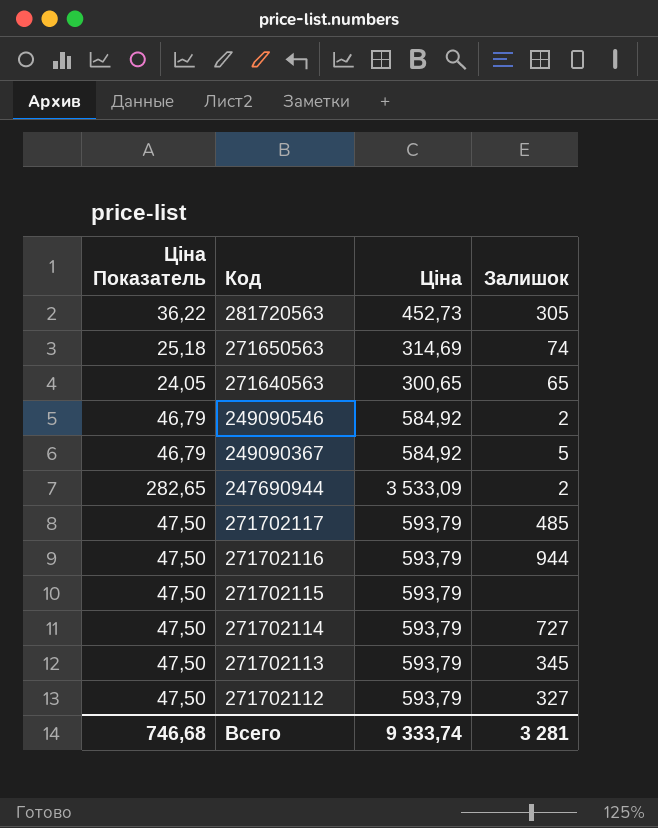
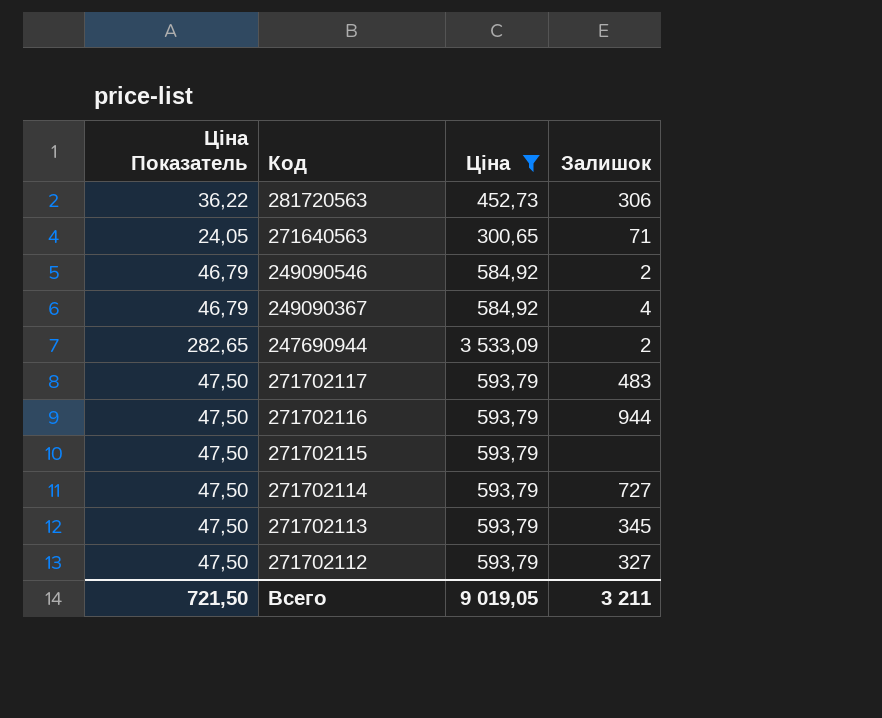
filter: none -> Ціна != 314,69
281720563 | Залишок: 305 -> 306
271640563 | Залишок: 65 -> 71
249090367 | Залишок: 5 -> 4
271702117 | Залишок: 485 -> 483
Всего | Ціна Показатель: 746,68 -> 721,50
Всего | Ціна: 9 333,74 -> 9 019,05
Всего | Залишок: 3 281 -> 3 211

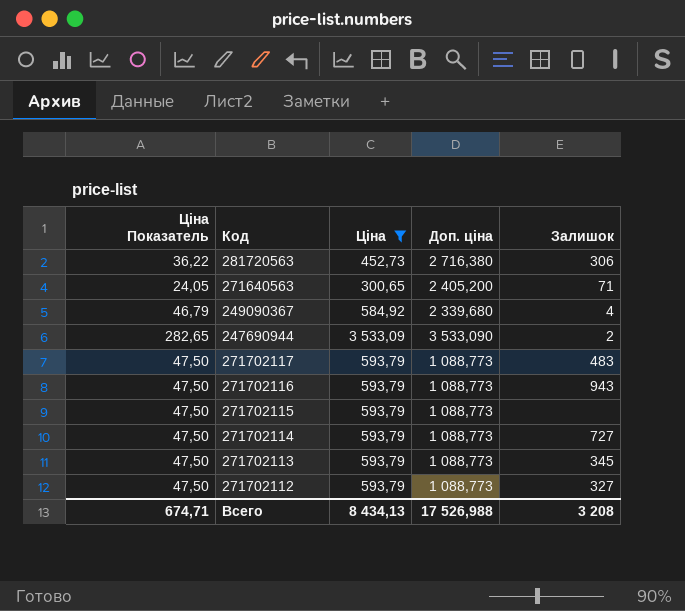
column Доп. ціна | position: none -> 4
row 249090546: 46,79 | 584,92 | 2 -> none
271702116 | Залишок: 944 -> 943
Всего | Ціна Показатель: 721,50 -> 674,71
Всего | Ціна: 9 019,05 -> 8 434,13
Всего | Залишок: 3 211 -> 3 208

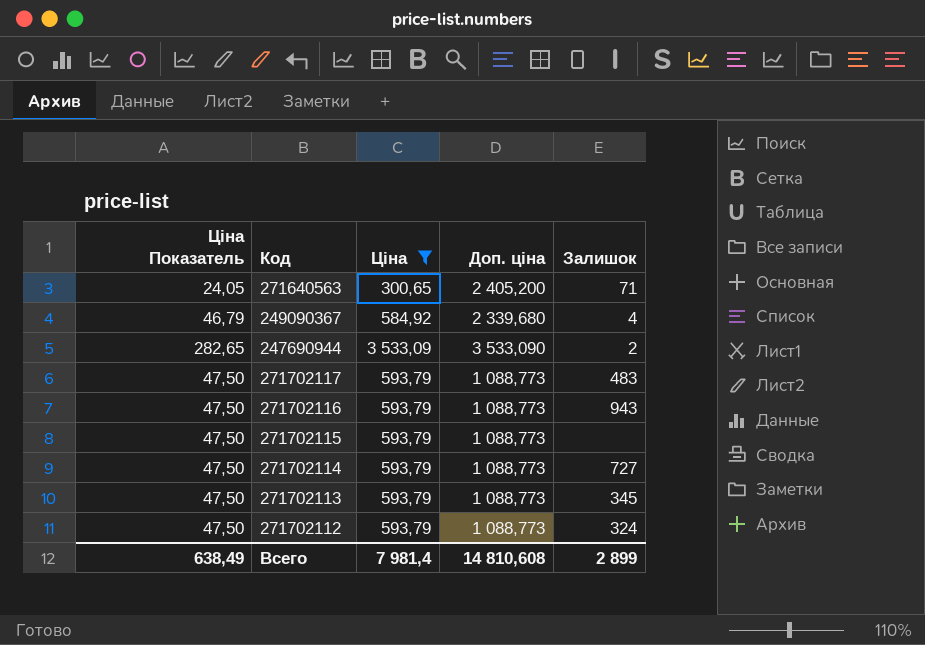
row 281720563: 36,22 | 452,73 | 2 716,380 | 306 -> none
271702112 | Залишок: 327 -> 324
Всего | Ціна Показатель: 674,71 -> 638,49
Всего | Ціна: 8 434,13 -> 7 981,4
Всего | Доп. ціна: 17 526,988 -> 14 810,608
Всего | Залишок: 3 208 -> 2 899

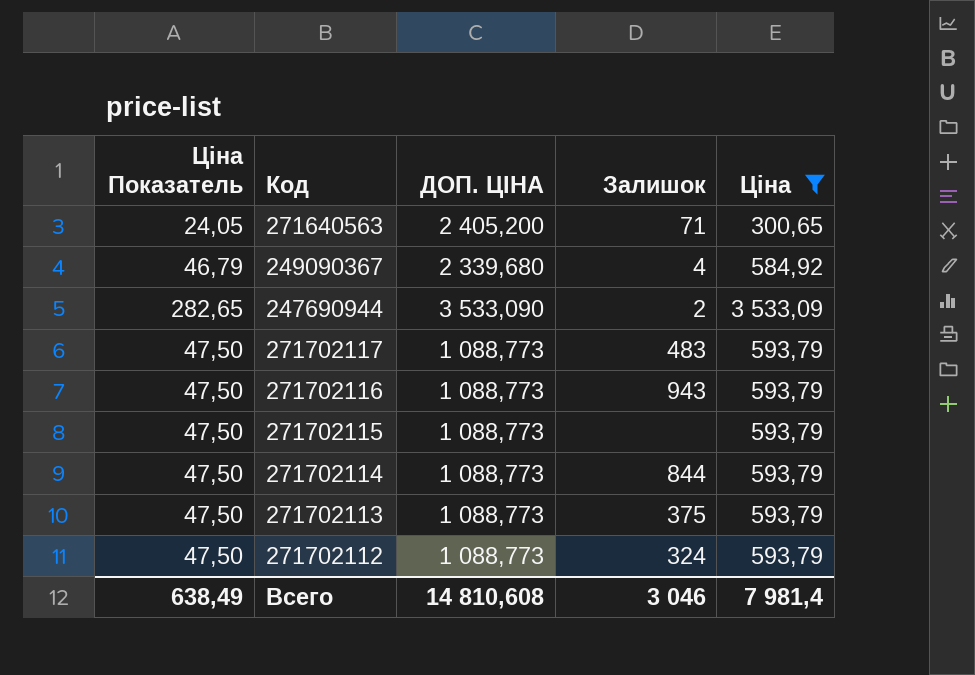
column name: Доп. ціна -> ДОП. ЦІНА
column Ціна | position: 3 -> 5
271702114 | Залишок: 727 -> 844
271702113 | Залишок: 345 -> 375
Всего | Залишок: 2 899 -> 3 046

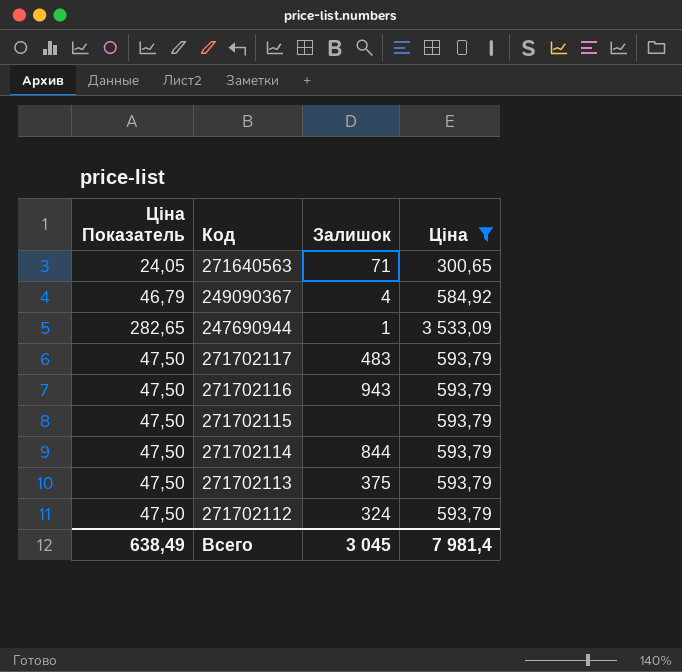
column ДОП. ЦІНА | position: 3 -> none
247690944 | Залишок: 2 -> 1
Всего | Залишок: 3 046 -> 3 045

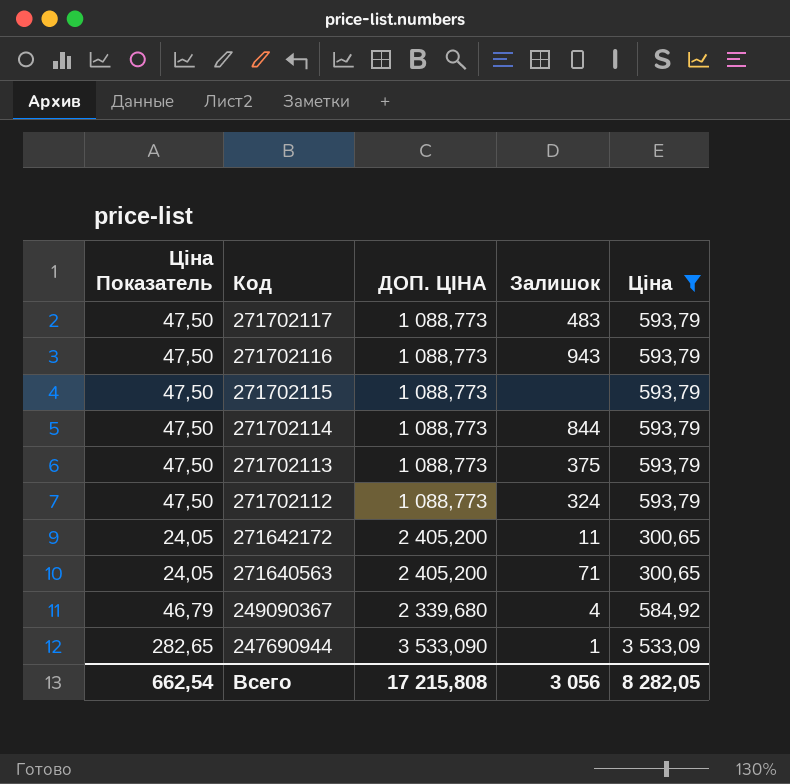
row order: none -> Код descending
column ДОП. ЦІНА | position: none -> 3
row 271642172: none -> 24,05 | 2 405,200 | 11 | 300,65
Всего | Ціна Показатель: 638,49 -> 662,54
Всего | Залишок: 3 045 -> 3 056
Всего | Ціна: 7 981,4 -> 8 282,05

